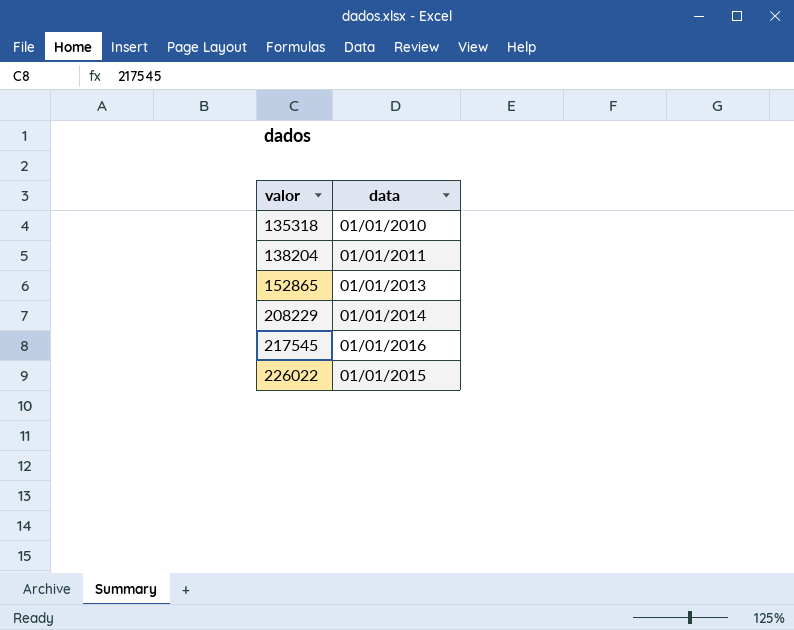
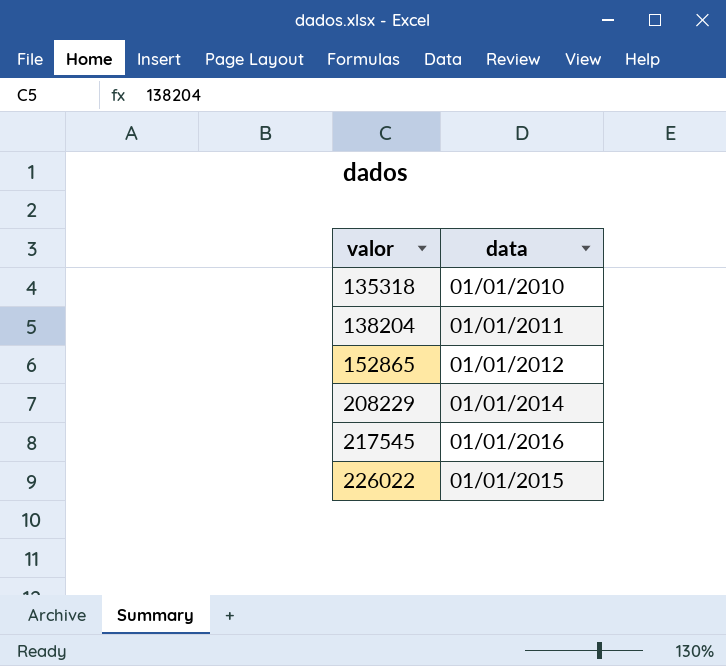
152865 | data: 01/01/2013 -> 01/01/2012

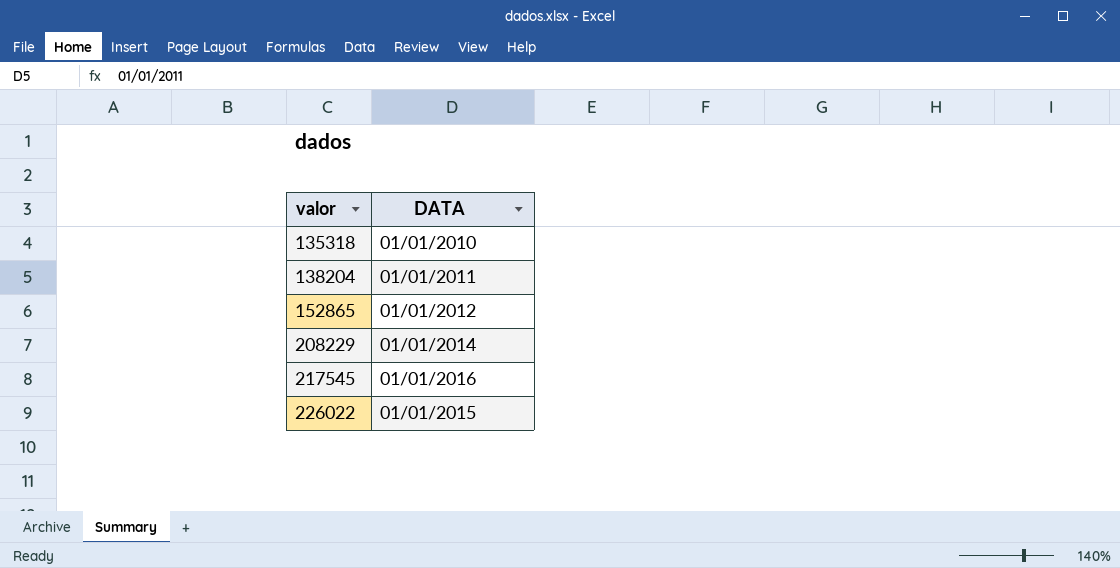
column name: data -> DATA

